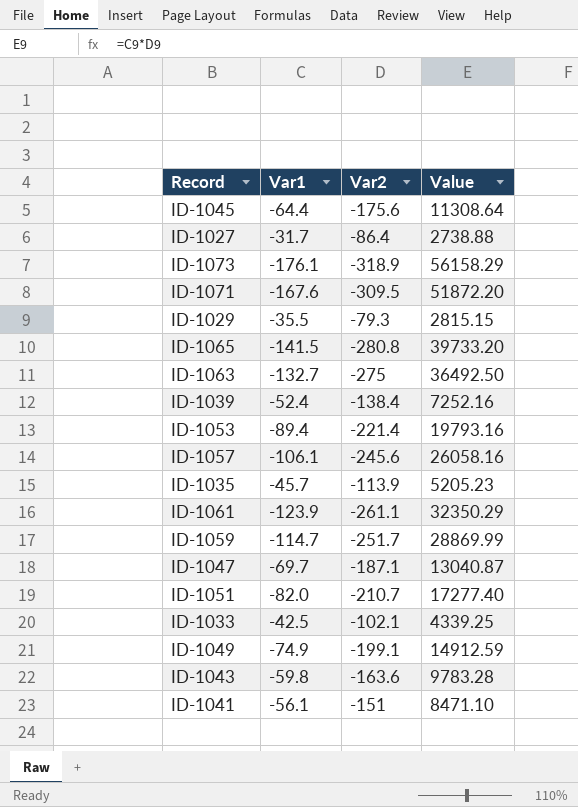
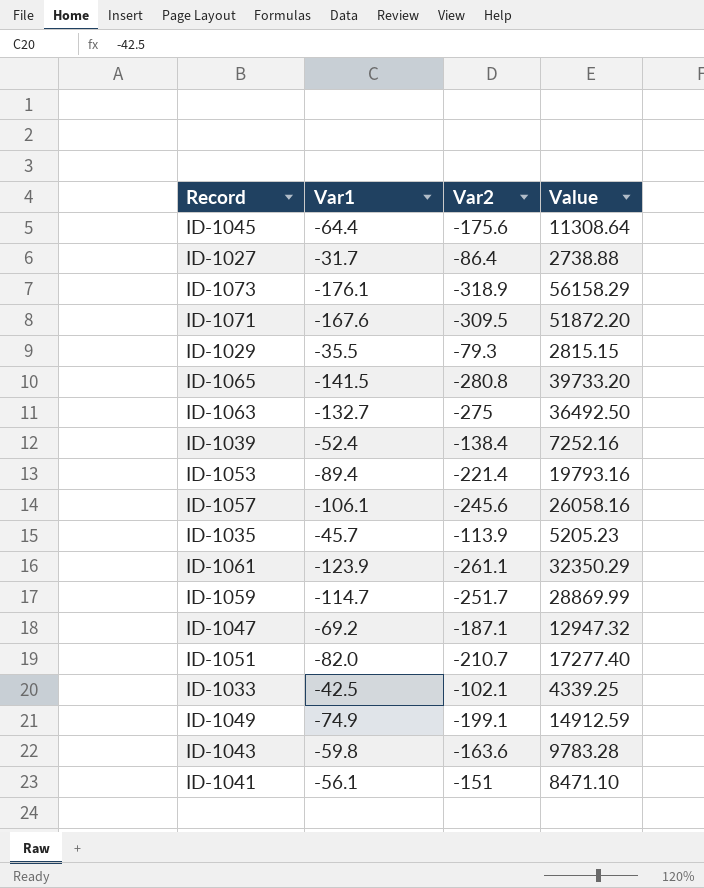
ID-1047 | Var1: -69.7 -> -69.2
ID-1047 | Value: 13040.87 -> 12947.32

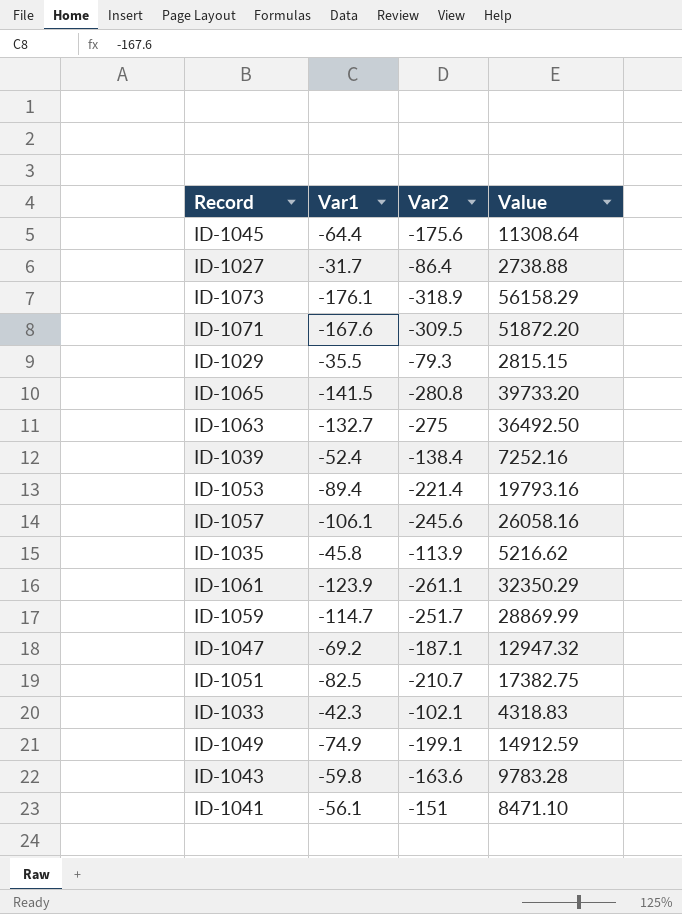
ID-1035 | Var1: -45.7 -> -45.8
ID-1035 | Value: 5205.23 -> 5216.62
ID-1051 | Var1: -82.0 -> -82.5
ID-1051 | Value: 17277.40 -> 17382.75
ID-1033 | Var1: -42.5 -> -42.3
ID-1033 | Value: 4339.25 -> 4318.83

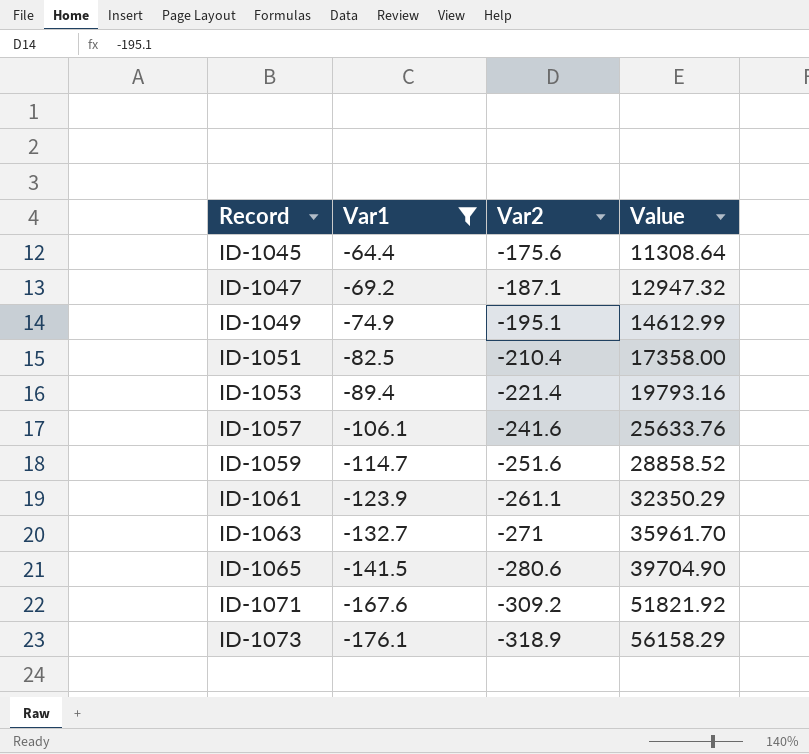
filter: none -> Var1 <= -64.4
row order: none -> Record ascending
ID-1049 | Var2: -199.1 -> -195.1
ID-1049 | Value: 14912.59 -> 14612.99
ID-1051 | Var2: -210.7 -> -210.4
ID-1051 | Value: 17382.75 -> 17358.00
ID-1057 | Var2: -245.6 -> -241.6
ID-1057 | Value: 26058.16 -> 25633.76
ID-1059 | Var2: -251.7 -> -251.6
ID-1059 | Value: 28869.99 -> 28858.52
ID-1063 | Var2: -275 -> -271
ID-1063 | Value: 36492.50 -> 35961.70
ID-1065 | Var2: -280.8 -> -280.6
ID-1065 | Value: 39733.20 -> 39704.90
ID-1071 | Var2: -309.5 -> -309.2
ID-1071 | Value: 51872.20 -> 51821.92

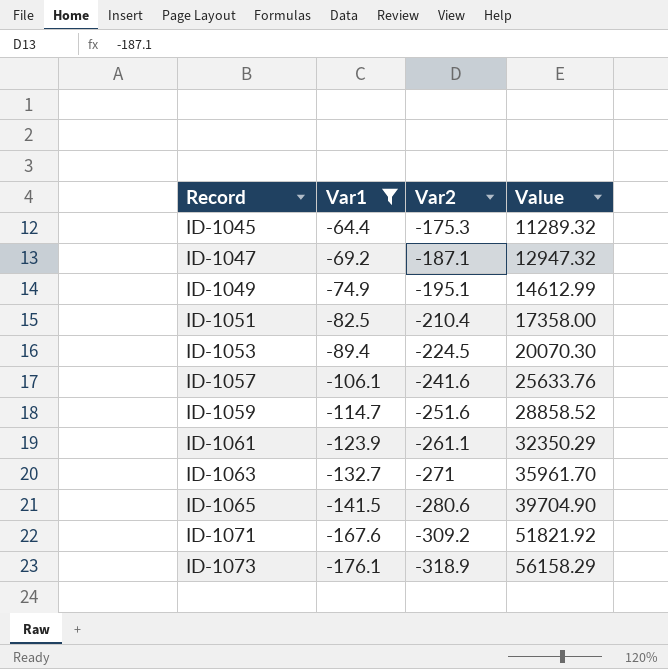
ID-1045 | Var2: -175.6 -> -175.3
ID-1045 | Value: 11308.64 -> 11289.32
ID-1053 | Var2: -221.4 -> -224.5
ID-1053 | Value: 19793.16 -> 20070.30

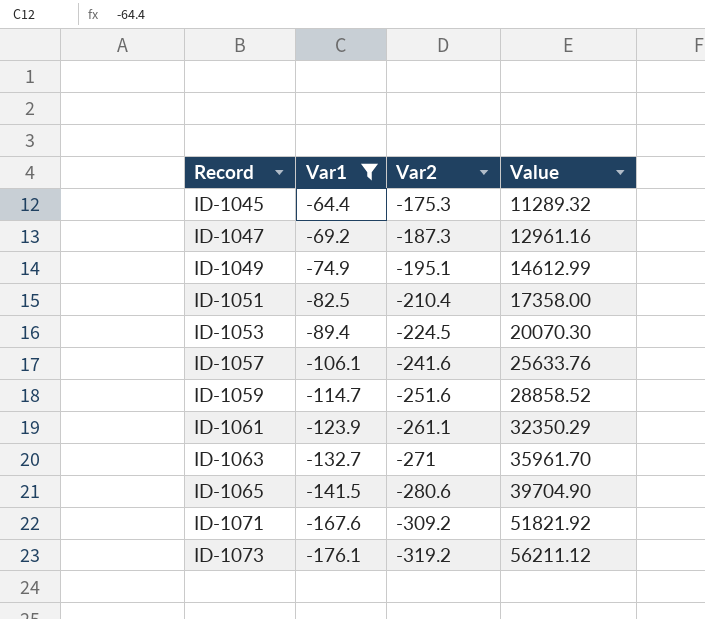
ID-1047 | Var2: -187.1 -> -187.3
ID-1047 | Value: 12947.32 -> 12961.16
ID-1073 | Var2: -318.9 -> -319.2
ID-1073 | Value: 56158.29 -> 56211.12

